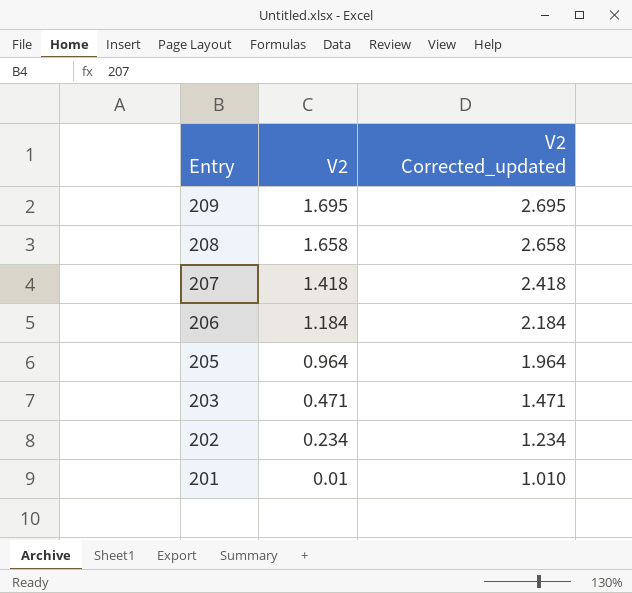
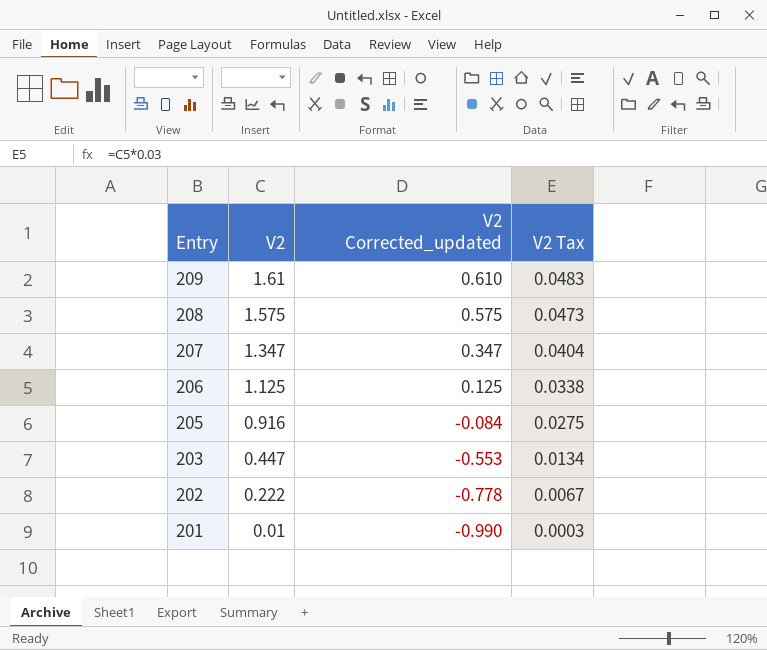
column V2 Corrected_updated | formula: [V2] + 1 -> [V2] - 1
column V2 Tax | formula: none -> [V2] * 0.03
209 | V2: 1.695 -> 1.61
208 | V2: 1.658 -> 1.575
207 | V2: 1.418 -> 1.347
206 | V2: 1.184 -> 1.125
205 | V2: 0.964 -> 0.916
203 | V2: 0.471 -> 0.447
202 | V2: 0.234 -> 0.222

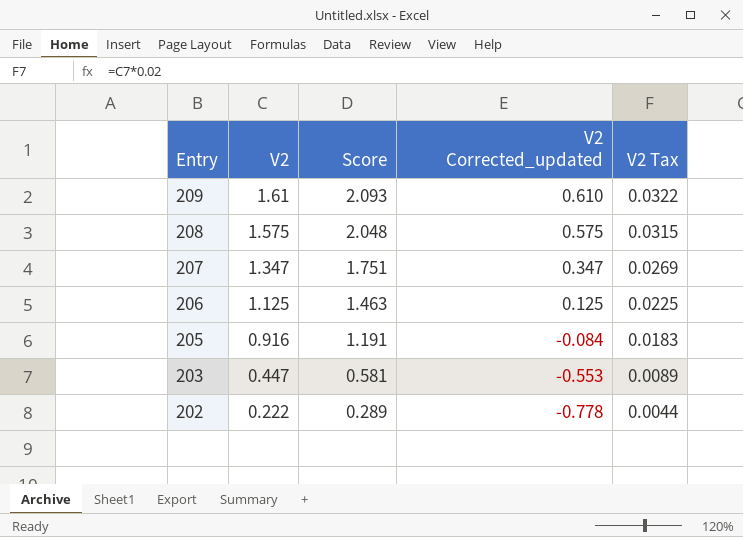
column Score | formula: none -> [V2] * 1.3
column V2 Tax | formula: [V2] * 0.03 -> [V2] * 0.02
row 201: 0.01 | -0.990 | 0.0003 -> none

